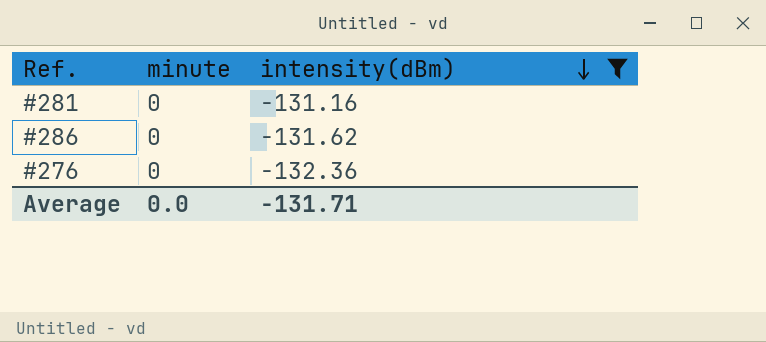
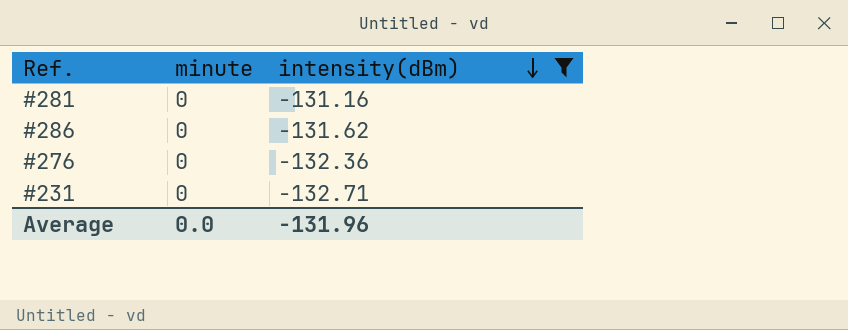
row #231: none -> 0 | -132.71
Average | intensity(dBm): -131.71 -> -131.96

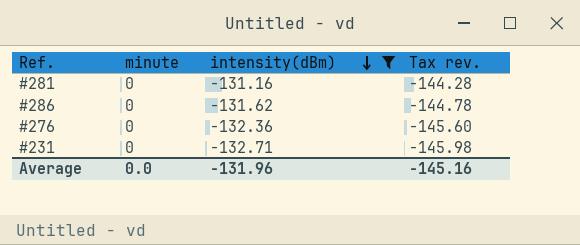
column Tax rev. | formula: none -> [intensity(dBm)] * 1.1

